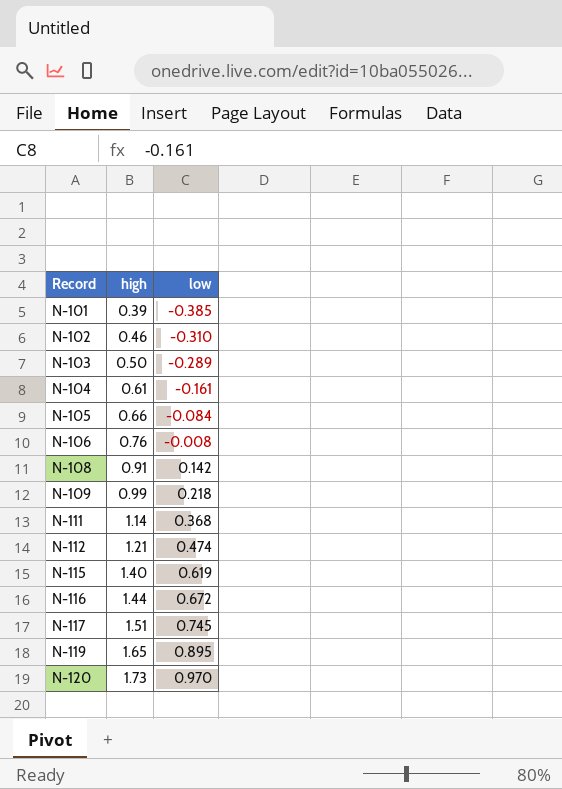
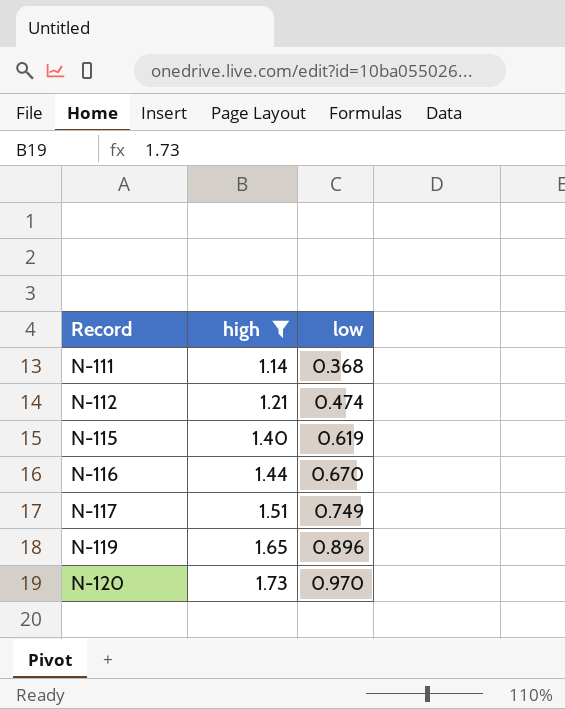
filter: none -> high >= 1.14
N-116 | low: 0.672 -> 0.670
N-117 | low: 0.745 -> 0.749
N-119 | low: 0.895 -> 0.896

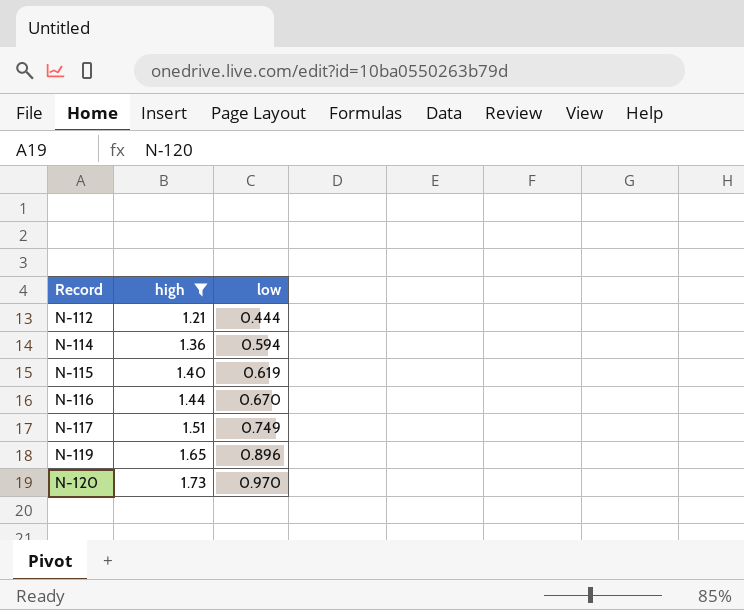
row N-111: 1.14 | 0.368 -> none
N-112 | low: 0.474 -> 0.444
row N-114: none -> 1.36 | 0.594

